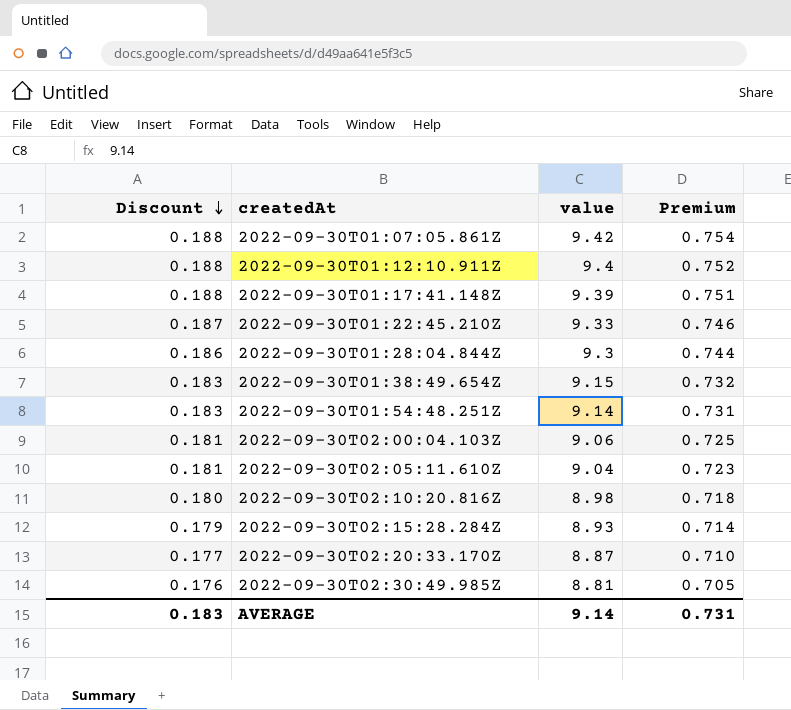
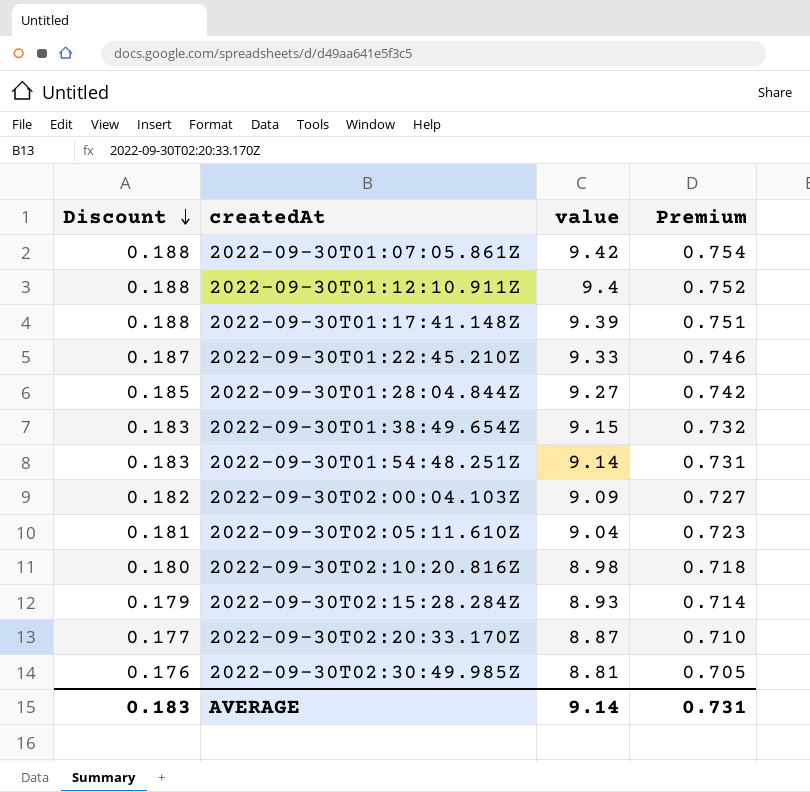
2022-09-30T01:28:04.844Z | Discount: 0.186 -> 0.185
2022-09-30T01:28:04.844Z | value: 9.3 -> 9.27
2022-09-30T01:28:04.844Z | Premium: 0.744 -> 0.742
2022-09-30T02:00:04.103Z | Discount: 0.181 -> 0.182
2022-09-30T02:00:04.103Z | value: 9.06 -> 9.09
2022-09-30T02:00:04.103Z | Premium: 0.725 -> 0.727

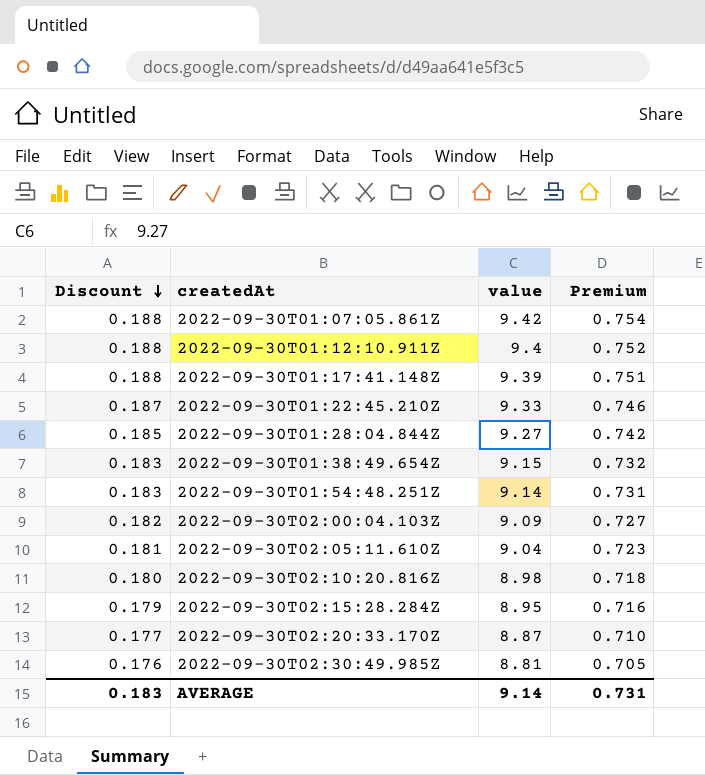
2022-09-30T02:15:28.284Z | value: 8.93 -> 8.95
2022-09-30T02:15:28.284Z | Premium: 0.714 -> 0.716

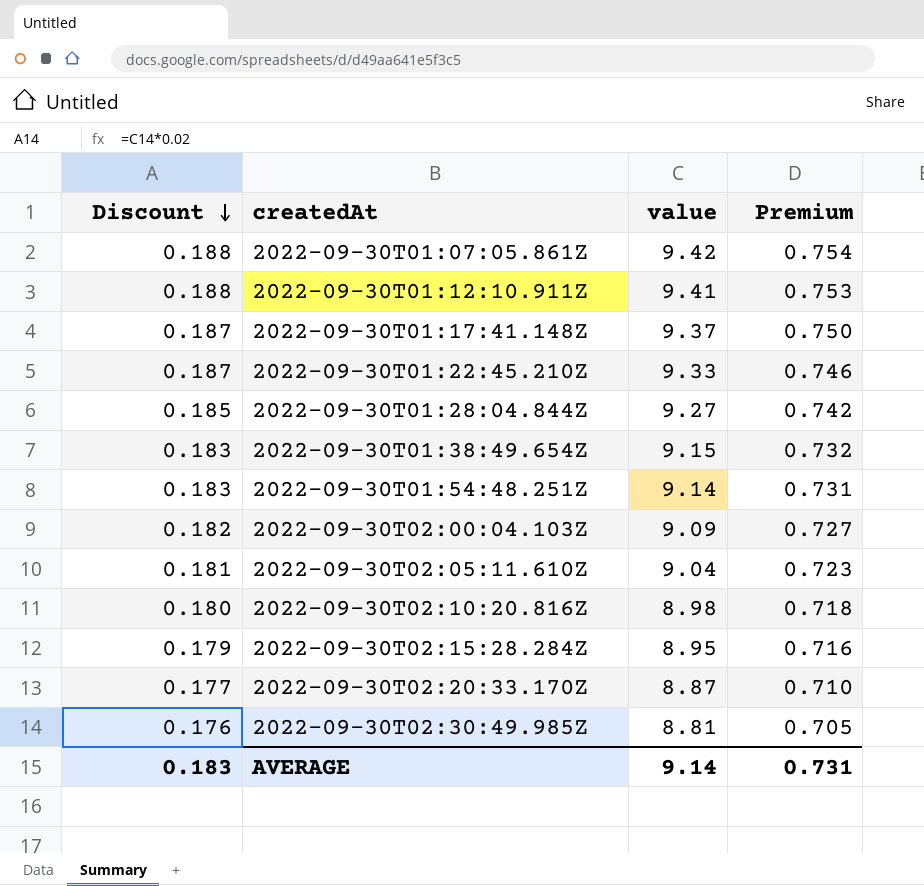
2022-09-30T01:12:10.911Z | value: 9.4 -> 9.41
2022-09-30T01:12:10.911Z | Premium: 0.752 -> 0.753
2022-09-30T01:17:41.148Z | Discount: 0.188 -> 0.187
2022-09-30T01:17:41.148Z | value: 9.39 -> 9.37
2022-09-30T01:17:41.148Z | Premium: 0.751 -> 0.750

